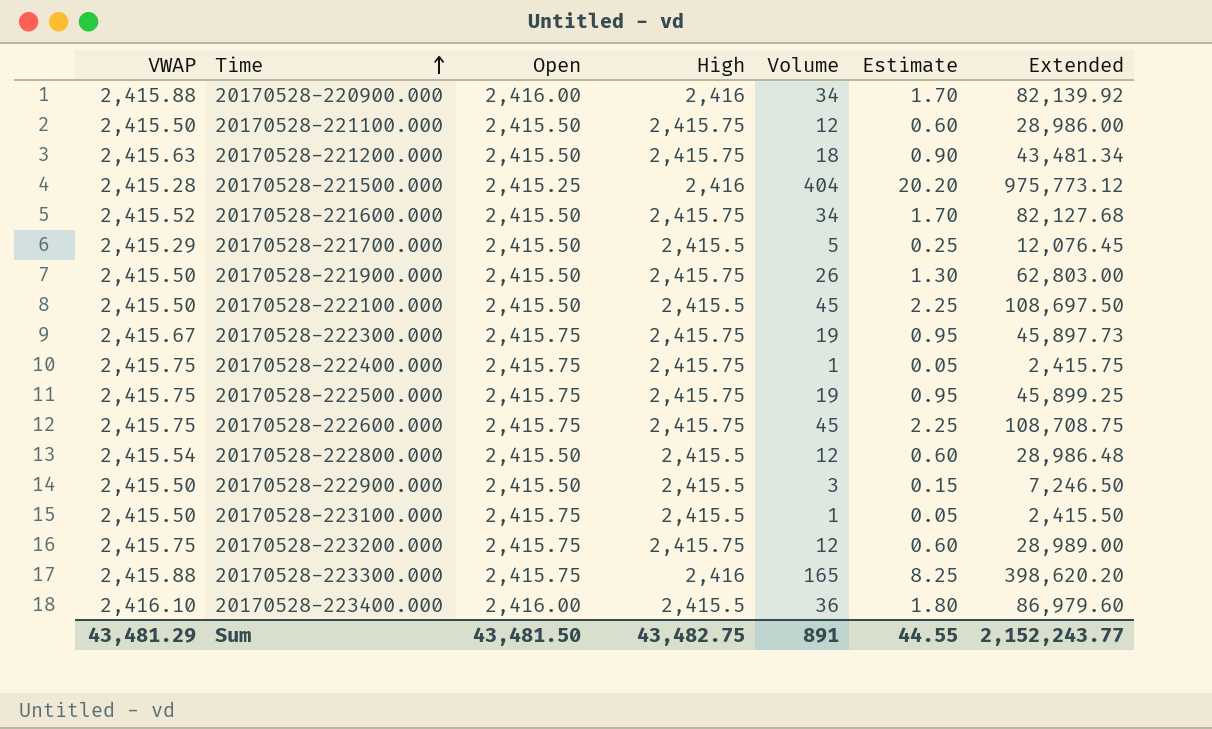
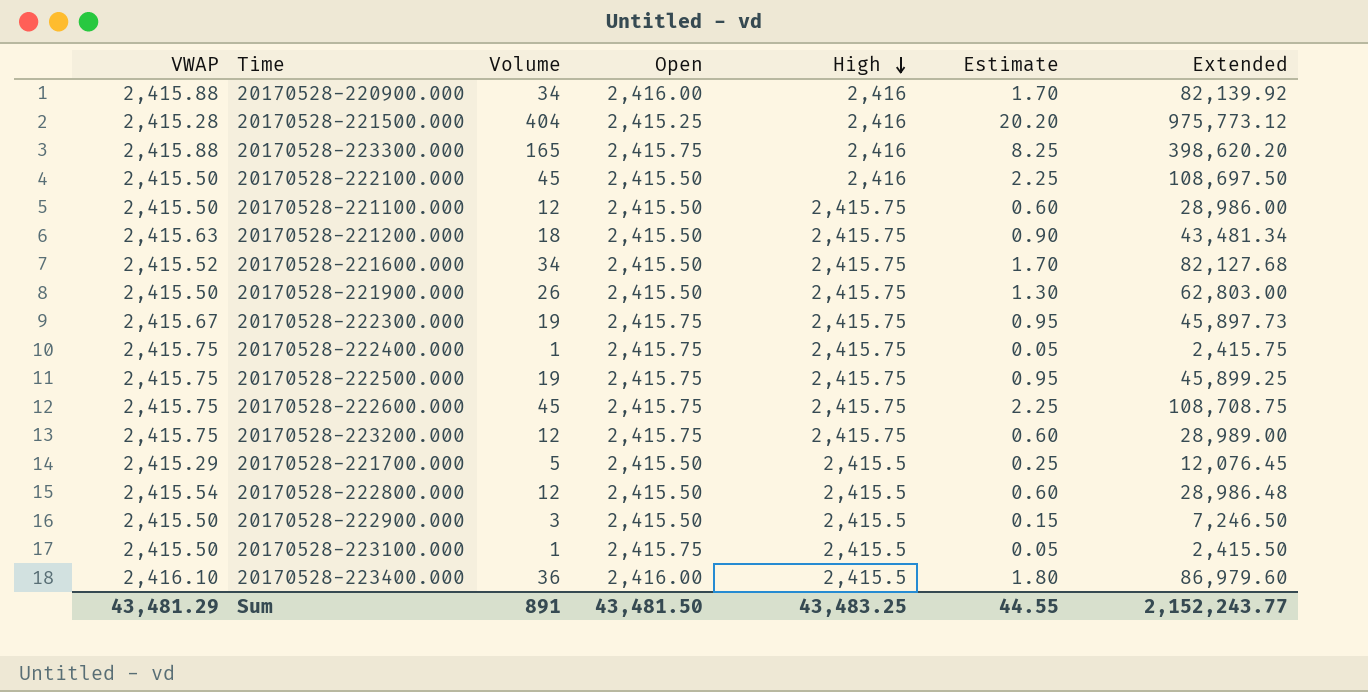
row order: Time ascending -> High descending
column Volume | position: 5 -> 3
20170528-222100.000 | High: 2,415.5 -> 2,416
Sum | High: 43,482.75 -> 43,483.25

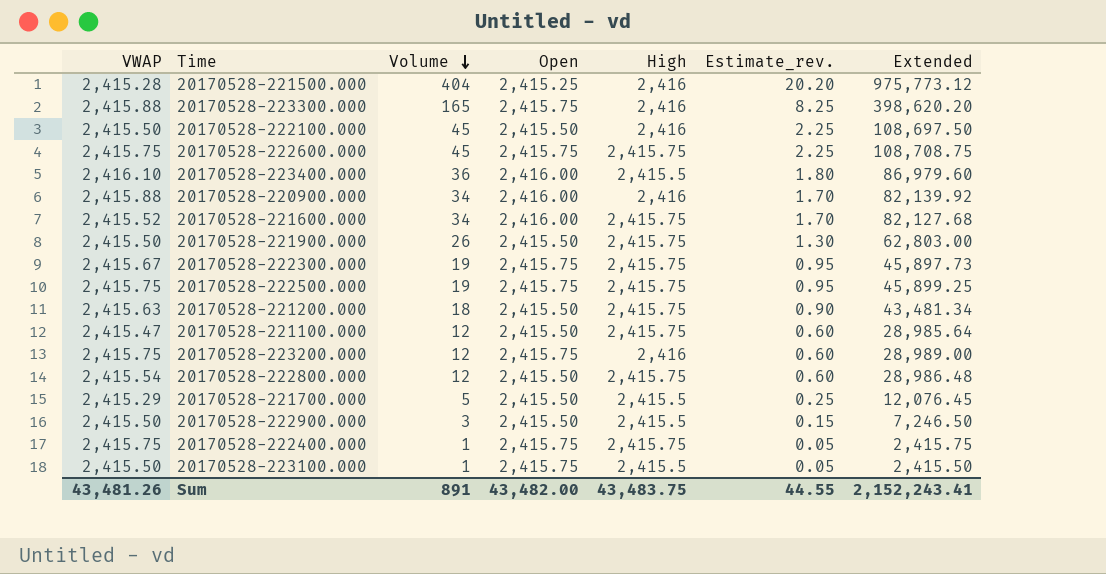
row order: High descending -> Volume descending
column name: Estimate -> Estimate_rev.
20170528-221600.000 | Open: 2,415.50 -> 2,416.00
20170528-221100.000 | VWAP: 2,415.50 -> 2,415.47
20170528-221100.000 | Extended: 28,986.00 -> 28,985.64
20170528-223200.000 | High: 2,415.75 -> 2,416
20170528-222800.000 | High: 2,415.5 -> 2,415.75
Sum | VWAP: 43,481.29 -> 43,481.26
Sum | Open: 43,481.50 -> 43,482.00
Sum | High: 43,483.25 -> 43,483.75
Sum | Extended: 2,152,243.77 -> 2,152,243.41

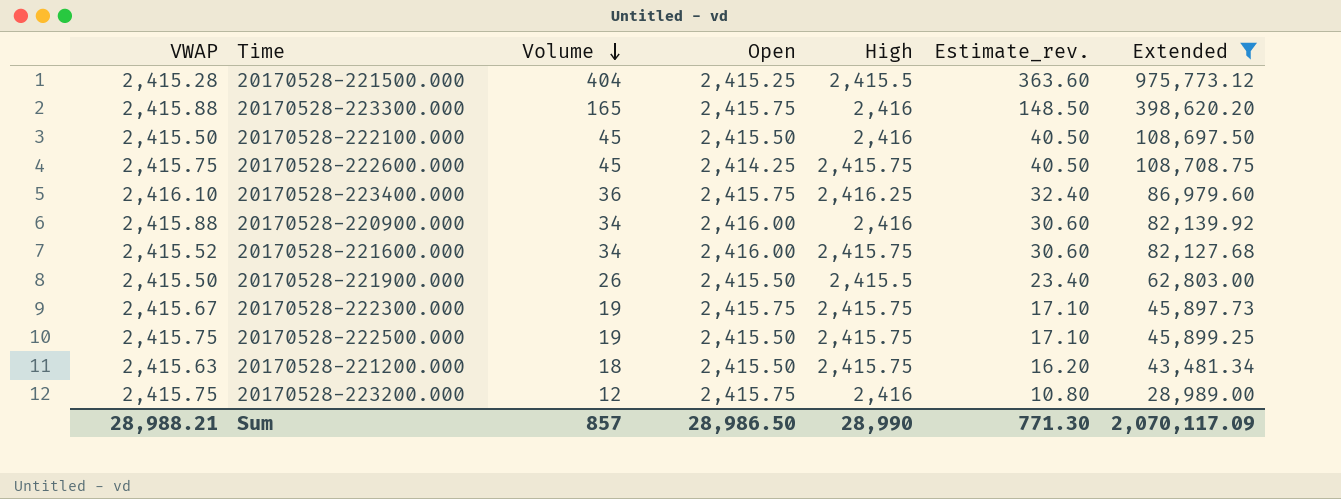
filter: none -> Extended >= 28,989.00
column Estimate_rev. | formula: [Volume] * 0.05 -> [Volume] * 0.9
20170528-221500.000 | High: 2,416 -> 2,415.5
20170528-222600.000 | Open: 2,415.75 -> 2,414.25
20170528-223400.000 | Open: 2,416.00 -> 2,415.75
20170528-223400.000 | High: 2,415.5 -> 2,416.25
20170528-221900.000 | High: 2,415.75 -> 2,415.5
20170528-222500.000 | Open: 2,415.75 -> 2,415.50
Sum | VWAP: 43,481.26 -> 28,988.21
Sum | Volume: 891 -> 857
Sum | Open: 43,482.00 -> 28,986.50
Sum | High: 43,483.75 -> 28,990
Sum | Estimate_rev.: 44.55 -> 771.30
Sum | Extended: 2,152,243.41 -> 2,070,117.09

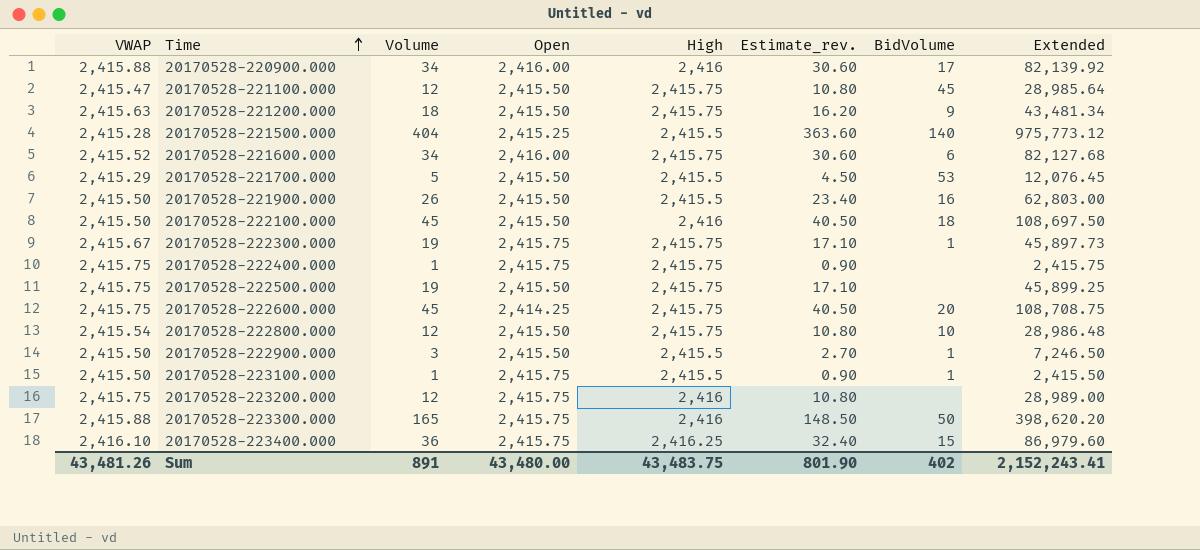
filter: Extended >= 28,989.00 -> none
row order: Volume descending -> Time ascending
column BidVolume | position: none -> 7
Sum | VWAP: 28,988.21 -> 43,481.26
Sum | Volume: 857 -> 891
Sum | Open: 28,986.50 -> 43,480.00
Sum | High: 28,990 -> 43,483.75
Sum | Estimate_rev.: 771.30 -> 801.90
Sum | Extended: 2,070,117.09 -> 2,152,243.41

